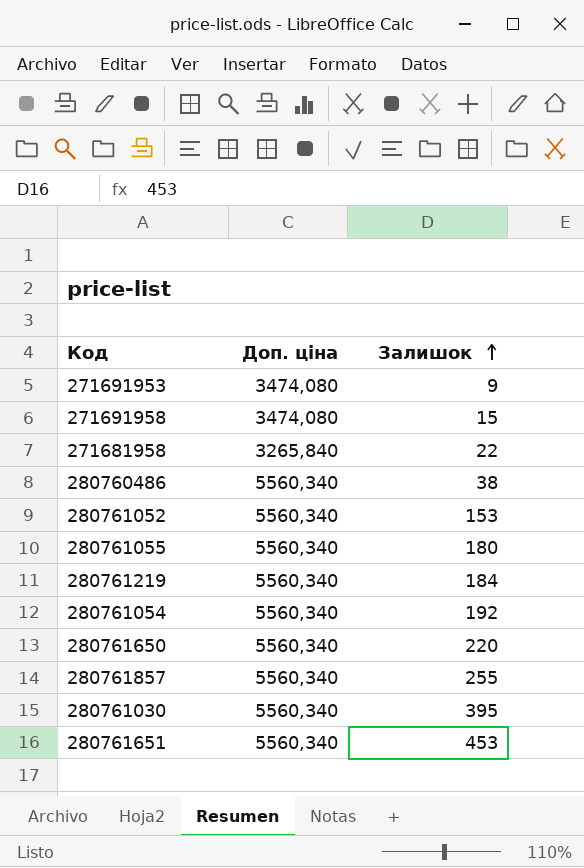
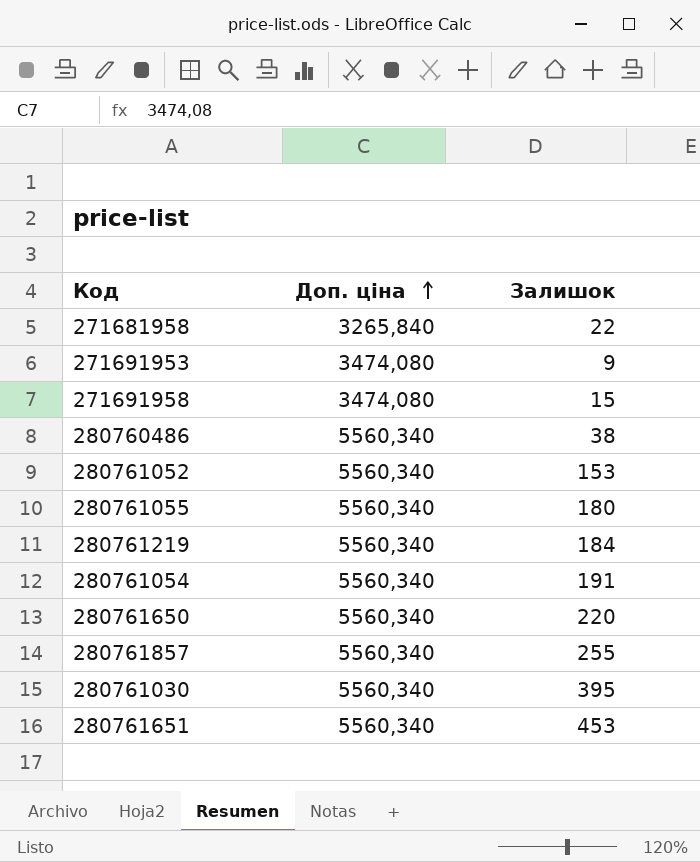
row order: Залишок ascending -> Доп. ціна ascending
280761054 | Залишок: 192 -> 191

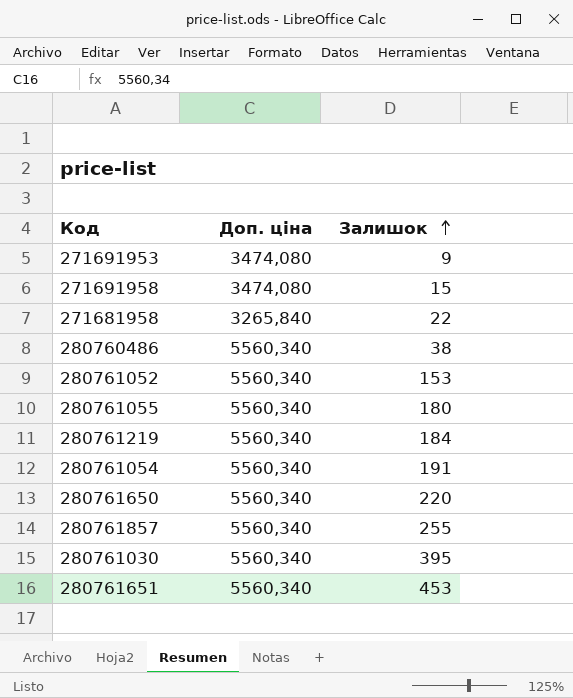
row order: Доп. ціна ascending -> Залишок ascending

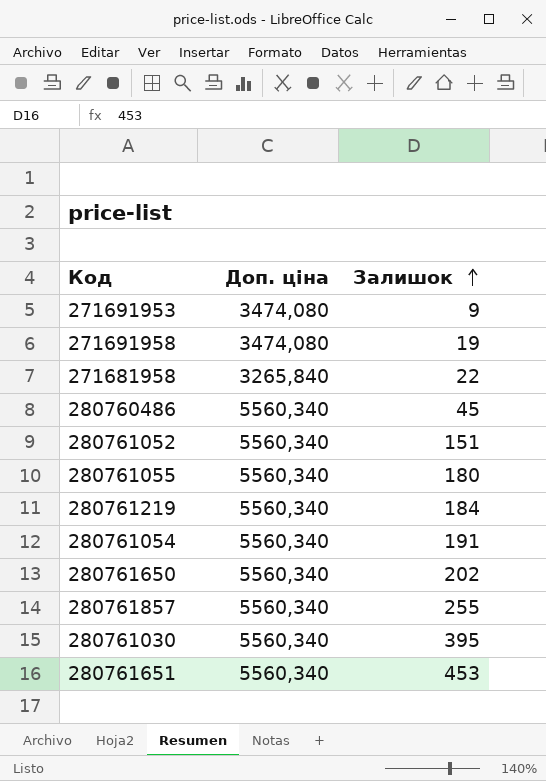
271691958 | Залишок: 15 -> 19
280760486 | Залишок: 38 -> 45
280761052 | Залишок: 153 -> 151
280761650 | Залишок: 220 -> 202

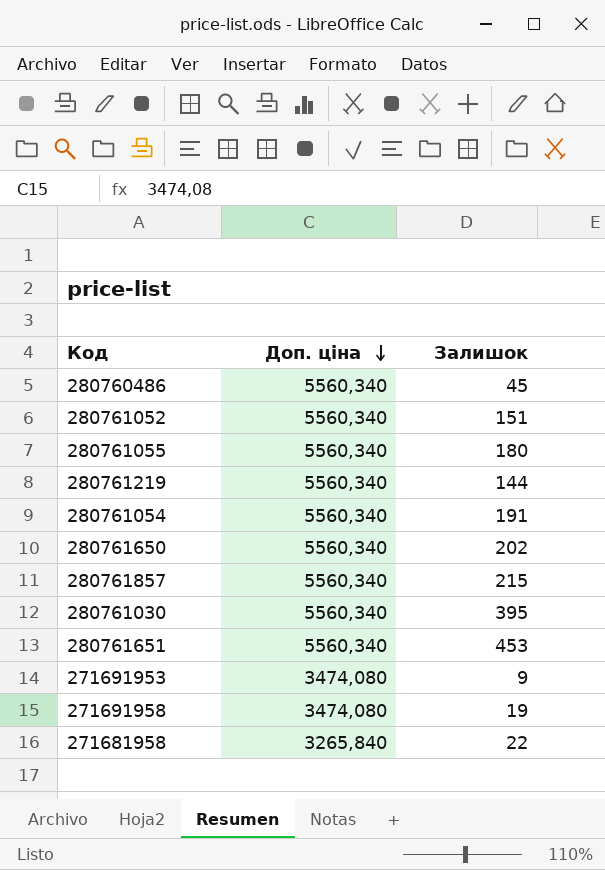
row order: Залишок ascending -> Доп. ціна descending
280761219 | Залишок: 184 -> 144
280761857 | Залишок: 255 -> 215

